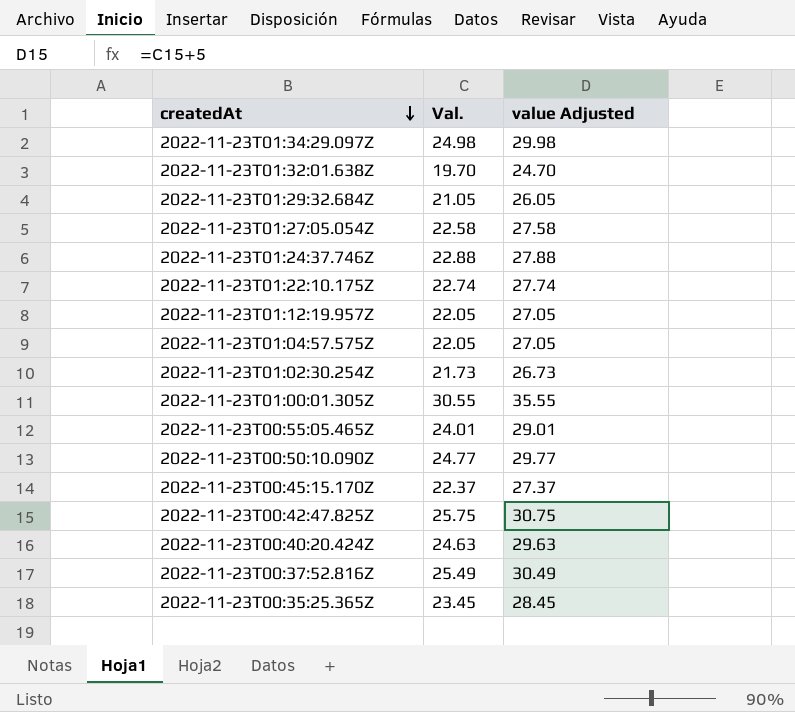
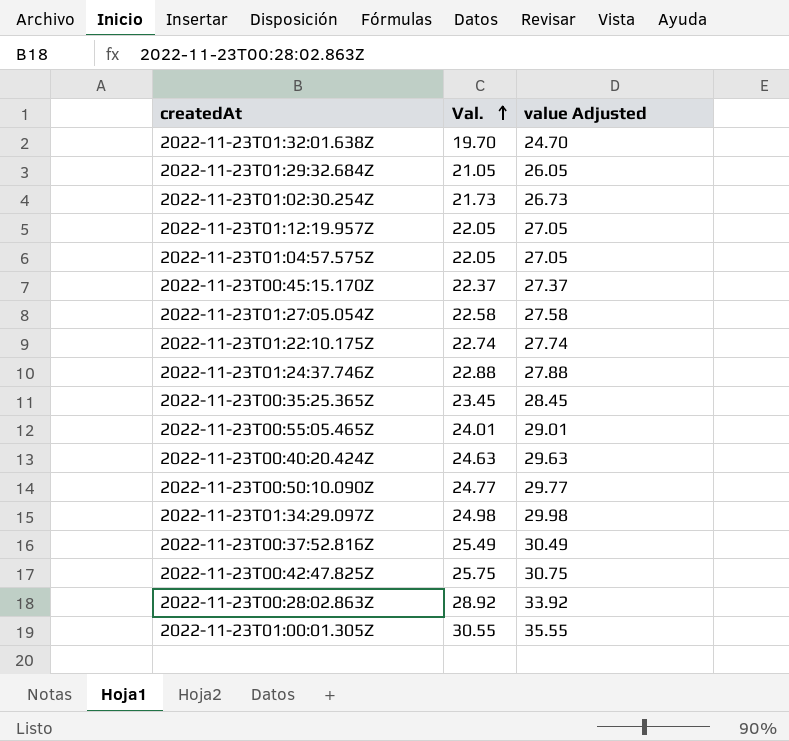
row order: createdAt descending -> Val. ascending
row 2022-11-23T00:28:02.863Z: none -> 28.92 | 33.92

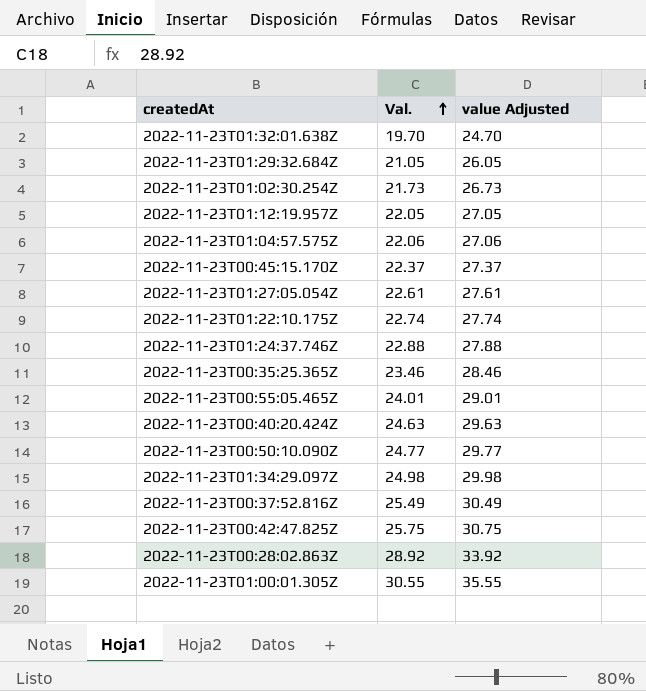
2022-11-23T01:04:57.575Z | Val.: 22.05 -> 22.06
2022-11-23T01:04:57.575Z | value Adjusted: 27.05 -> 27.06
2022-11-23T01:27:05.054Z | Val.: 22.58 -> 22.61
2022-11-23T01:27:05.054Z | value Adjusted: 27.58 -> 27.61
2022-11-23T00:35:25.365Z | Val.: 23.45 -> 23.46
2022-11-23T00:35:25.365Z | value Adjusted: 28.45 -> 28.46

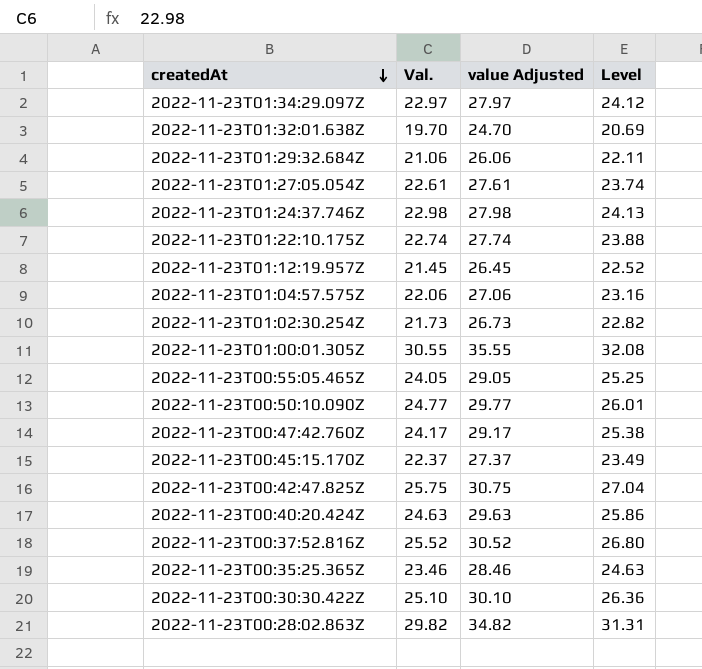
row order: Val. ascending -> createdAt descending
column Level | formula: none -> [Val.] * 1.05
2022-11-23T01:34:29.097Z | Val.: 24.98 -> 22.97
2022-11-23T01:34:29.097Z | value Adjusted: 29.98 -> 27.97
2022-11-23T01:29:32.684Z | Val.: 21.05 -> 21.06
2022-11-23T01:29:32.684Z | value Adjusted: 26.05 -> 26.06
2022-11-23T01:24:37.746Z | Val.: 22.88 -> 22.98
2022-11-23T01:24:37.746Z | value Adjusted: 27.88 -> 27.98
2022-11-23T01:12:19.957Z | Val.: 22.05 -> 21.45
2022-11-23T01:12:19.957Z | value Adjusted: 27.05 -> 26.45
2022-11-23T00:55:05.465Z | Val.: 24.01 -> 24.05
2022-11-23T00:55:05.465Z | value Adjusted: 29.01 -> 29.05
row 2022-11-23T00:47:42.760Z: none -> 24.17 | 29.17 | 25.38
2022-11-23T00:37:52.816Z | Val.: 25.49 -> 25.52
2022-11-23T00:37:52.816Z | value Adjusted: 30.49 -> 30.52
row 2022-11-23T00:30:30.422Z: none -> 25.10 | 30.10 | 26.36
2022-11-23T00:28:02.863Z | Val.: 28.92 -> 29.82
2022-11-23T00:28:02.863Z | value Adjusted: 33.92 -> 34.82

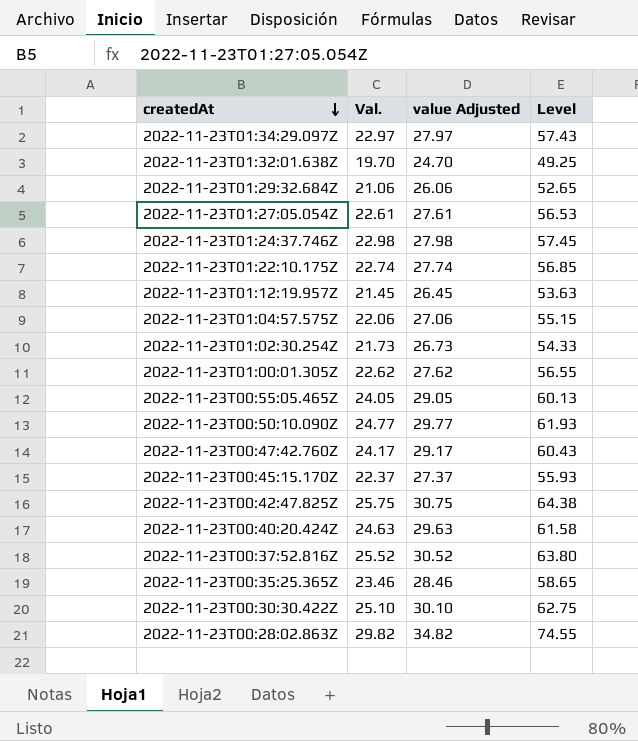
column Level | formula: [Val.] * 1.05 -> [Val.] * 2.5
2022-11-23T01:00:01.305Z | Val.: 30.55 -> 22.62
2022-11-23T01:00:01.305Z | value Adjusted: 35.55 -> 27.62

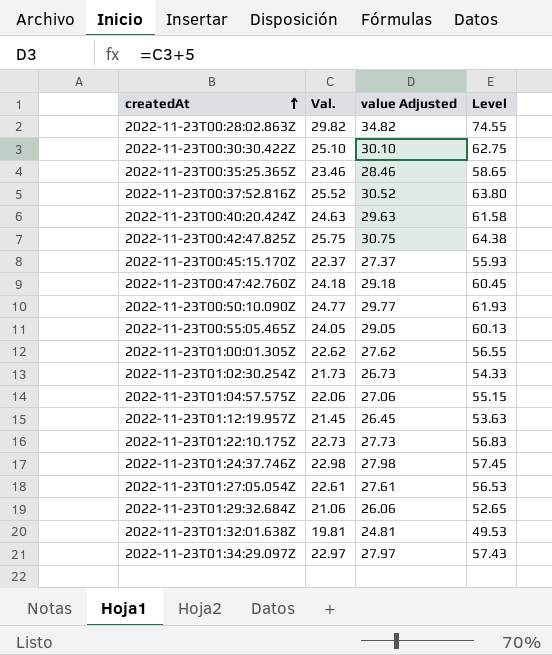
row order: createdAt descending -> createdAt ascending
2022-11-23T00:47:42.760Z | Val.: 24.17 -> 24.18
2022-11-23T00:47:42.760Z | value Adjusted: 29.17 -> 29.18
2022-11-23T00:47:42.760Z | Level: 60.43 -> 60.45
2022-11-23T01:22:10.175Z | Val.: 22.74 -> 22.73
2022-11-23T01:22:10.175Z | value Adjusted: 27.74 -> 27.73
2022-11-23T01:22:10.175Z | Level: 56.85 -> 56.83
2022-11-23T01:32:01.638Z | Val.: 19.70 -> 19.81
2022-11-23T01:32:01.638Z | value Adjusted: 24.70 -> 24.81
2022-11-23T01:32:01.638Z | Level: 49.25 -> 49.53

